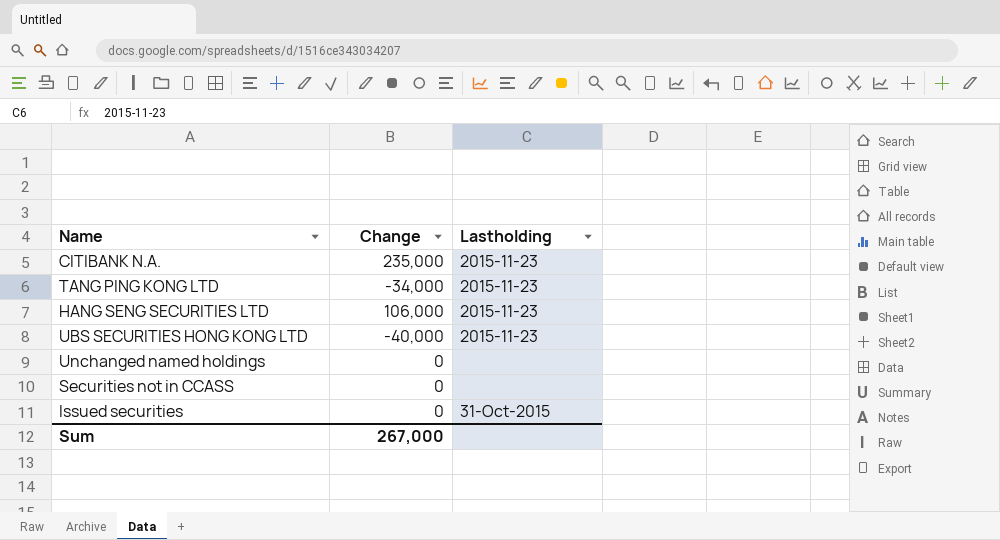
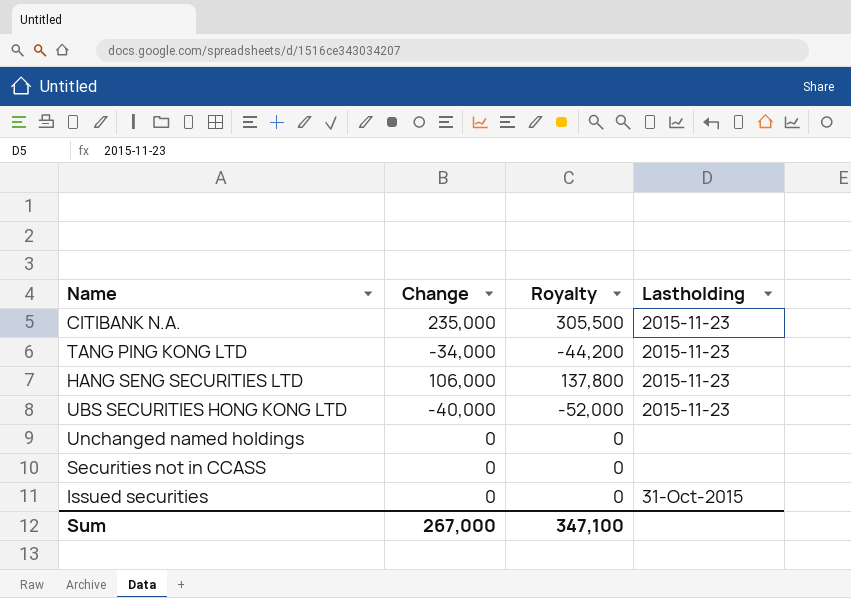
column Royalty | formula: none -> [Change] * 1.3

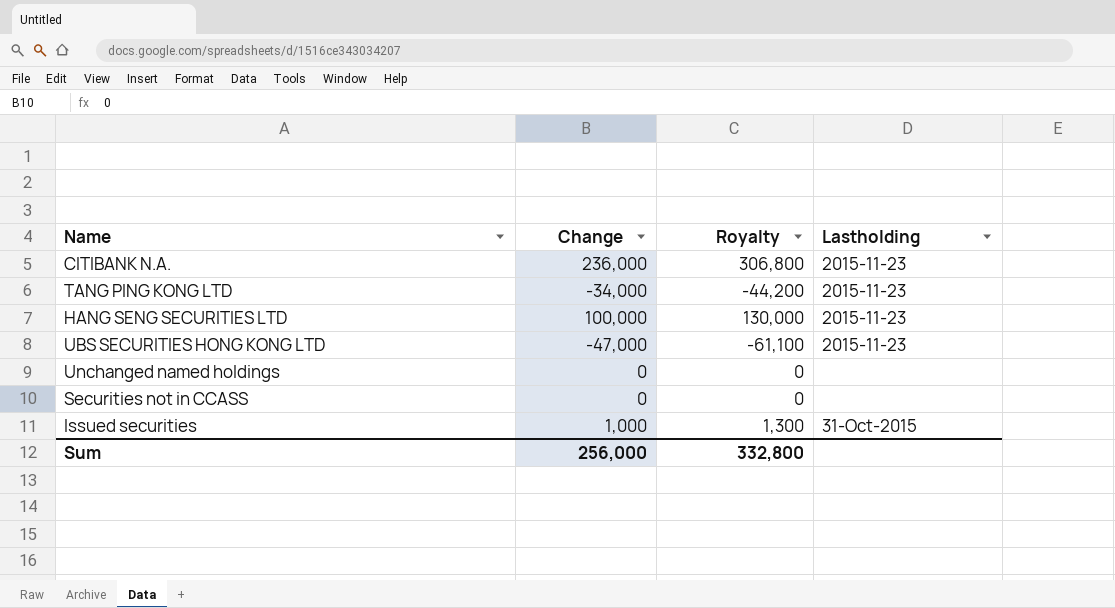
CITIBANK N.A. | Change: 235,000 -> 236,000
CITIBANK N.A. | Royalty: 305,500 -> 306,800
HANG SENG SECURITIES LTD | Change: 106,000 -> 100,000
HANG SENG SECURITIES LTD | Royalty: 137,800 -> 130,000
UBS SECURITIES HONG KONG LTD | Change: -40,000 -> -47,000
UBS SECURITIES HONG KONG LTD | Royalty: -52,000 -> -61,100
Issued securities | Change: 0 -> 1,000
Issued securities | Royalty: 0 -> 1,300
Sum | Change: 267,000 -> 256,000
Sum | Royalty: 347,100 -> 332,800

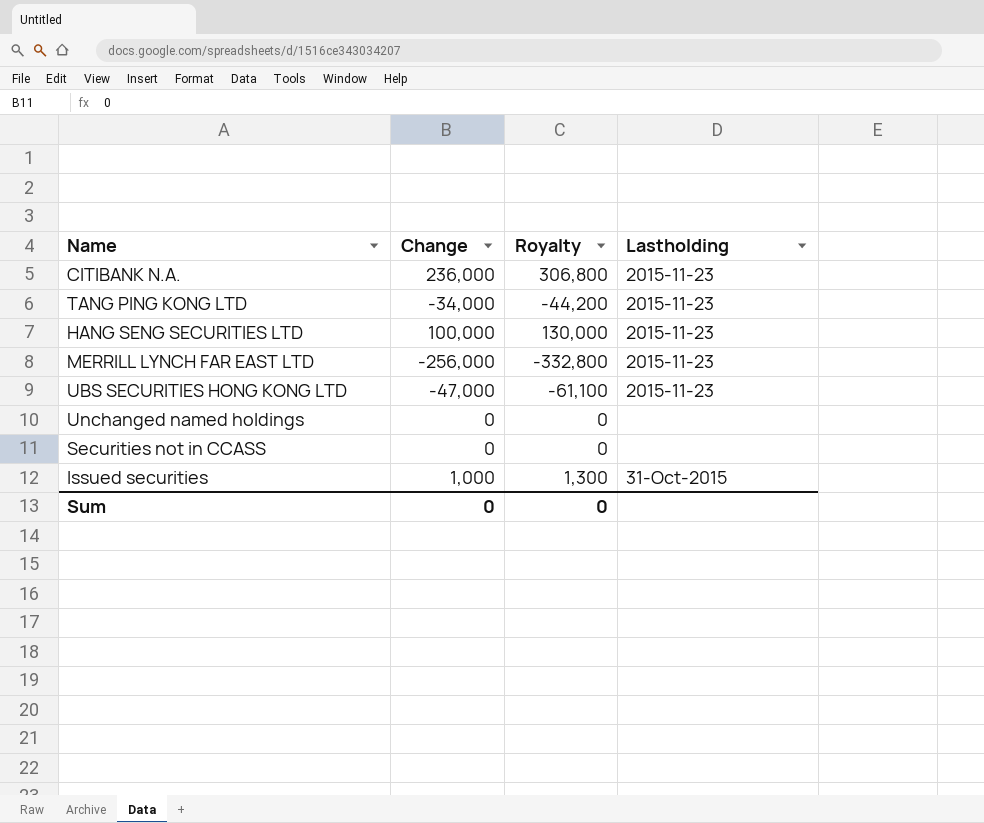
row MERRILL LYNCH FAR EAST LTD: none -> -256,000 | -332,800 | 2015-11-23
Sum | Change: 256,000 -> 0
Sum | Royalty: 332,800 -> 0

